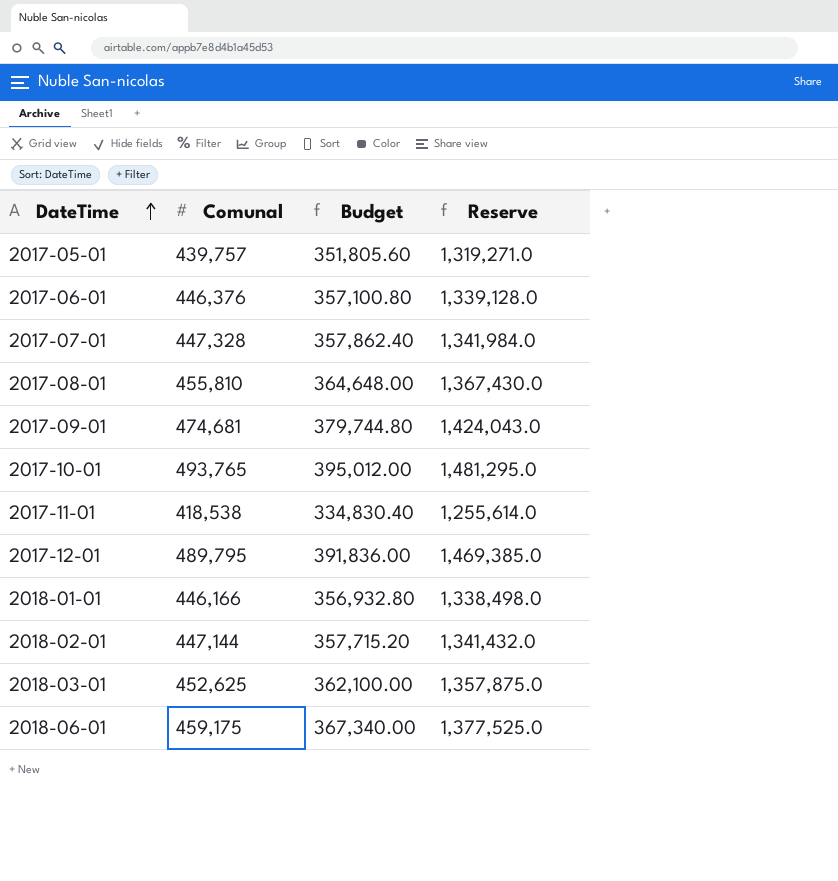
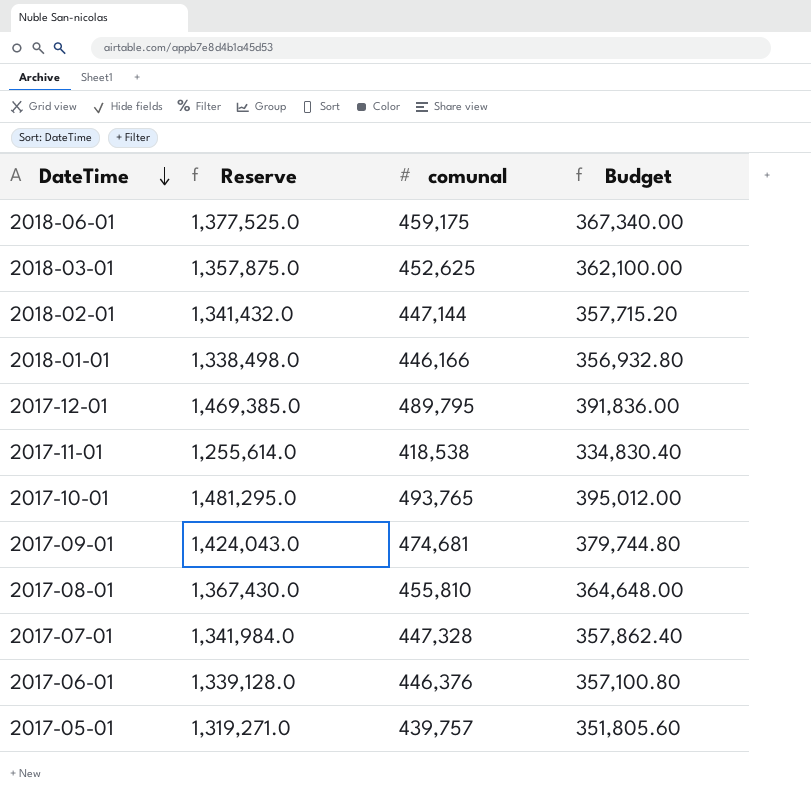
row order: DateTime ascending -> DateTime descending
column Reserve | position: 4 -> 2
column name: Comunal -> comunal

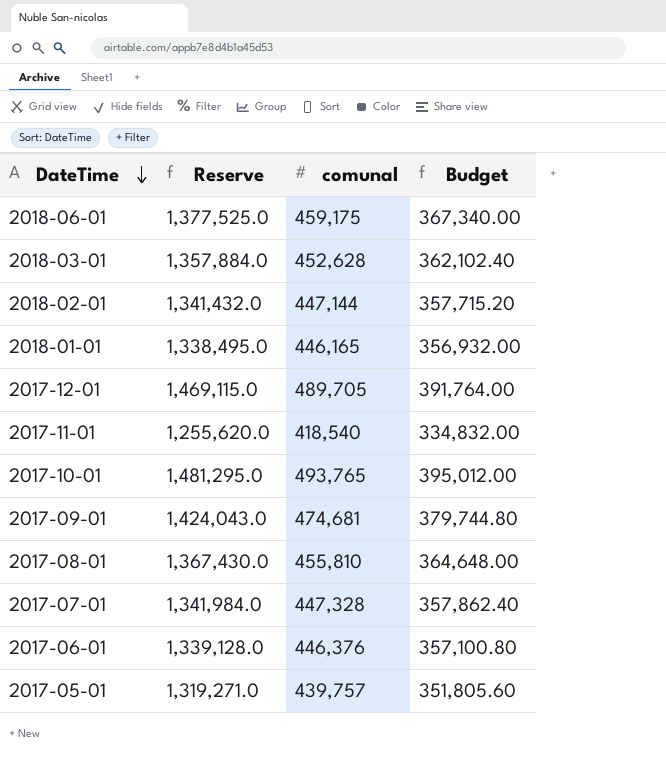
2018-03-01 | Reserve: 1,357,875.0 -> 1,357,884.0
2018-03-01 | comunal: 452,625 -> 452,628
2018-03-01 | Budget: 362,100.00 -> 362,102.40
2018-01-01 | Reserve: 1,338,498.0 -> 1,338,495.0
2018-01-01 | comunal: 446,166 -> 446,165
2018-01-01 | Budget: 356,932.80 -> 356,932.00
2017-12-01 | Reserve: 1,469,385.0 -> 1,469,115.0
2017-12-01 | comunal: 489,795 -> 489,705
2017-12-01 | Budget: 391,836.00 -> 391,764.00
2017-11-01 | Reserve: 1,255,614.0 -> 1,255,620.0
2017-11-01 | comunal: 418,538 -> 418,540
2017-11-01 | Budget: 334,830.40 -> 334,832.00

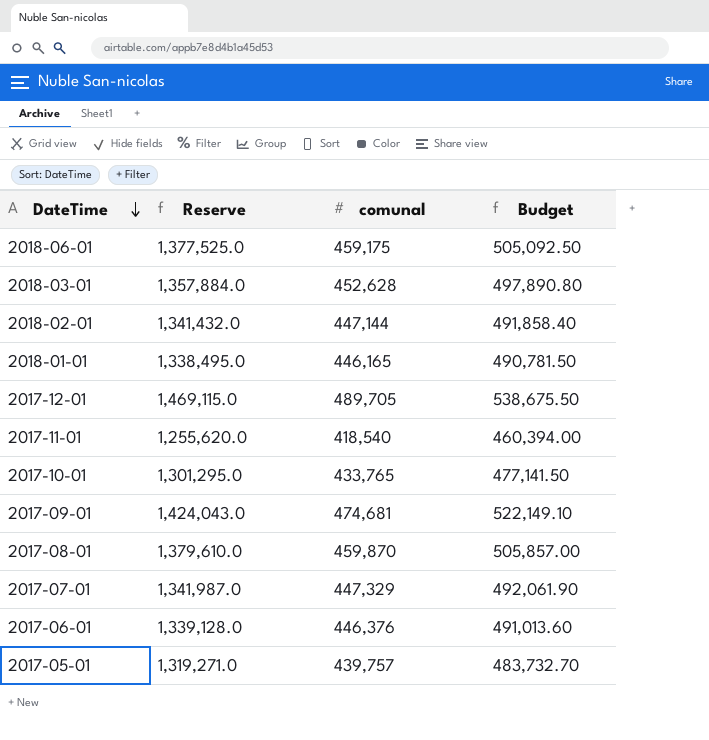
column Budget | formula: [comunal] * 0.8 -> [comunal] * 1.1
2017-10-01 | Reserve: 1,481,295.0 -> 1,301,295.0
2017-10-01 | comunal: 493,765 -> 433,765
2017-08-01 | Reserve: 1,367,430.0 -> 1,379,610.0
2017-08-01 | comunal: 455,810 -> 459,870
2017-07-01 | Reserve: 1,341,984.0 -> 1,341,987.0
2017-07-01 | comunal: 447,328 -> 447,329

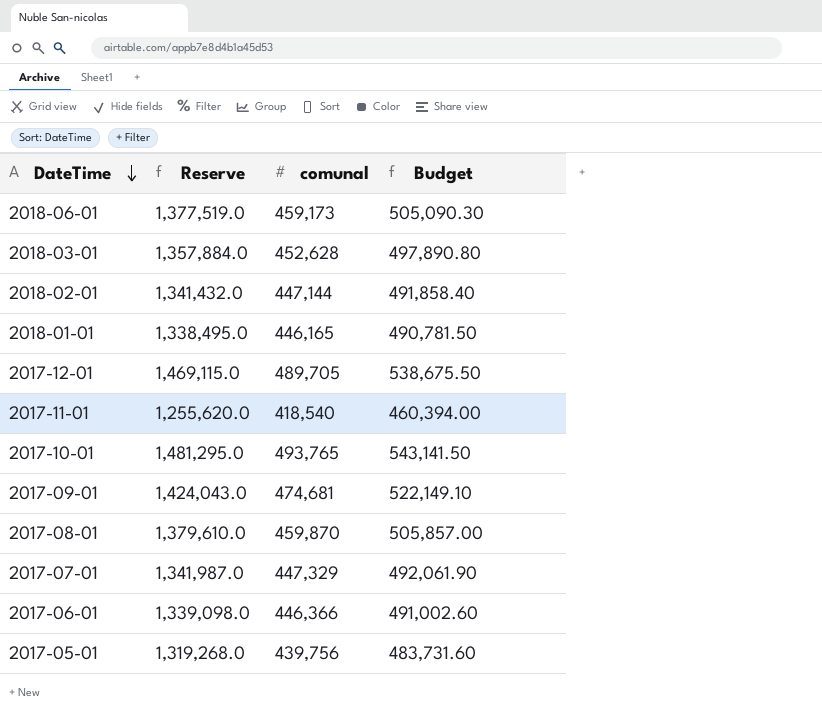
2018-06-01 | Reserve: 1,377,525.0 -> 1,377,519.0
2018-06-01 | comunal: 459,175 -> 459,173
2018-06-01 | Budget: 505,092.50 -> 505,090.30
2017-10-01 | Reserve: 1,301,295.0 -> 1,481,295.0
2017-10-01 | comunal: 433,765 -> 493,765
2017-10-01 | Budget: 477,141.50 -> 543,141.50
2017-06-01 | Reserve: 1,339,128.0 -> 1,339,098.0
2017-06-01 | comunal: 446,376 -> 446,366
2017-06-01 | Budget: 491,013.60 -> 491,002.60
2017-05-01 | Reserve: 1,319,271.0 -> 1,319,268.0
2017-05-01 | comunal: 439,757 -> 439,756
2017-05-01 | Budget: 483,732.70 -> 483,731.60

